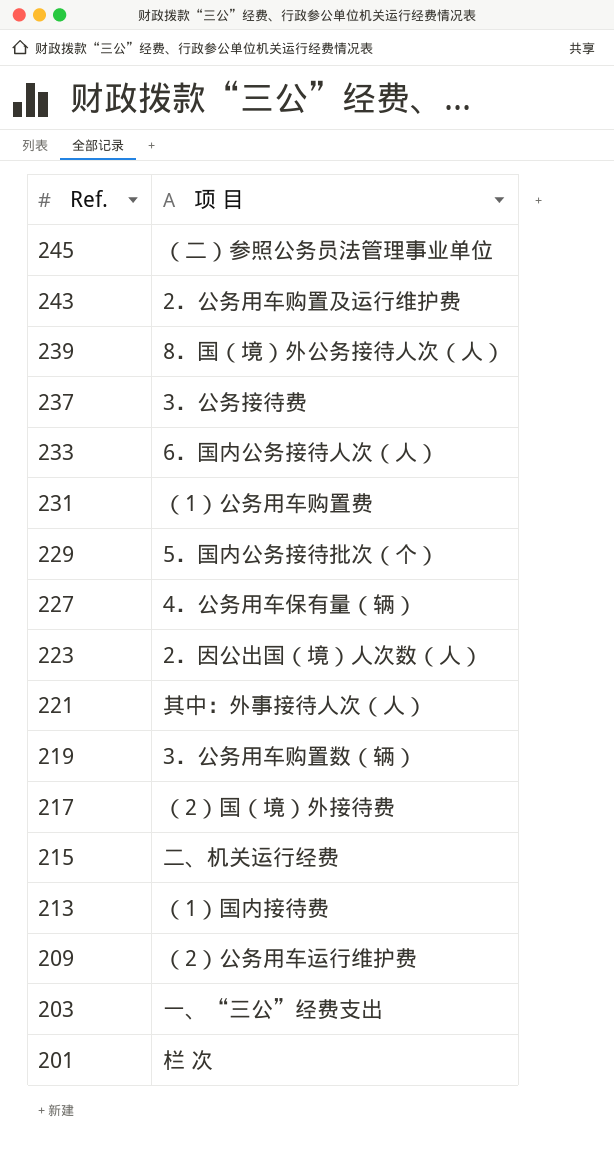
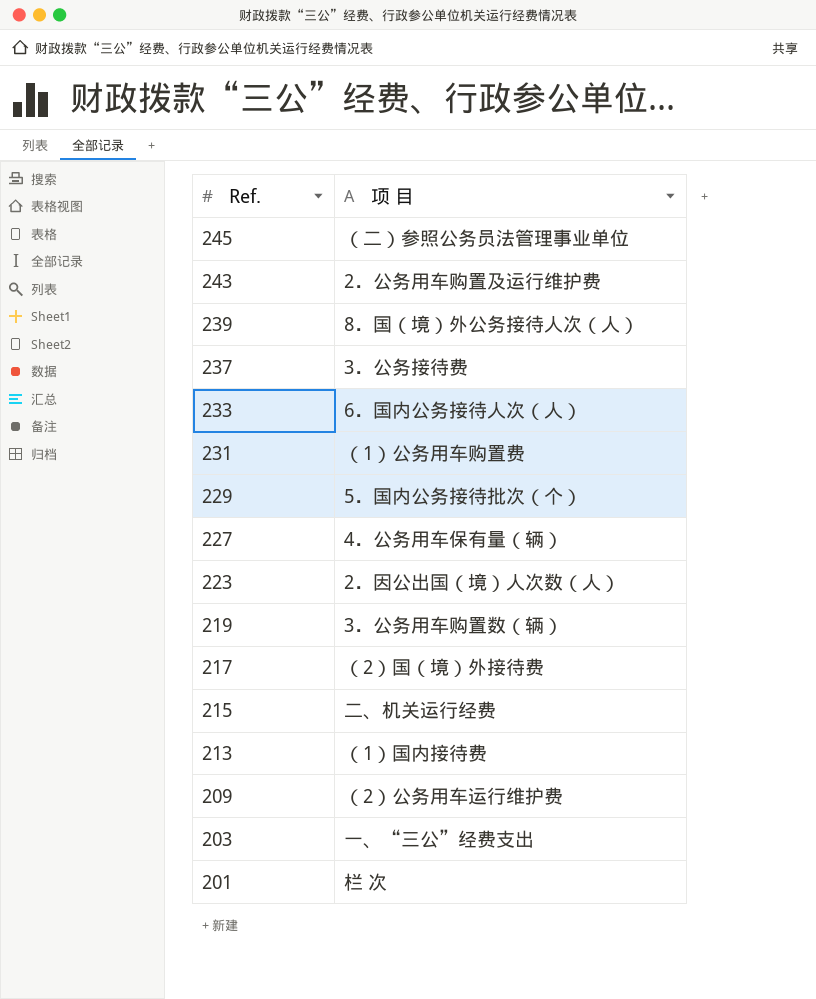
row 221: 其中：外事接待人次（人） -> none

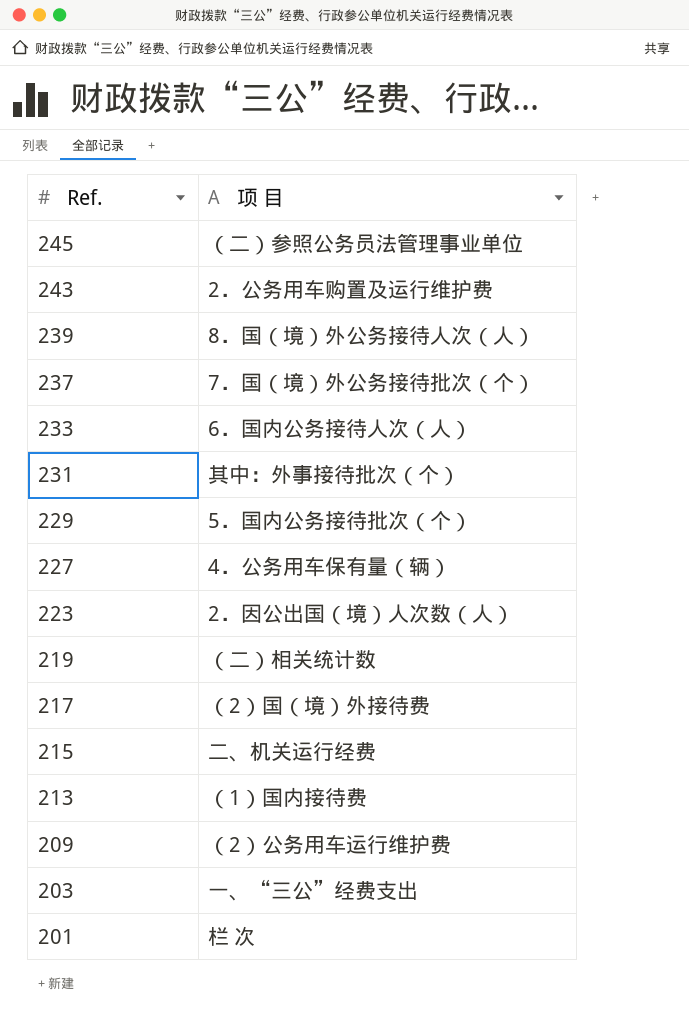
237 | 项 目: 3．公务接待费 -> 7．国（境）外公务接待批次（个）
231 | 项 目: （1）公务用车购置费 -> 其中：外事接待批次（个）
219 | 项 目: 3．公务用车购置数（辆） -> （二）相关统计数

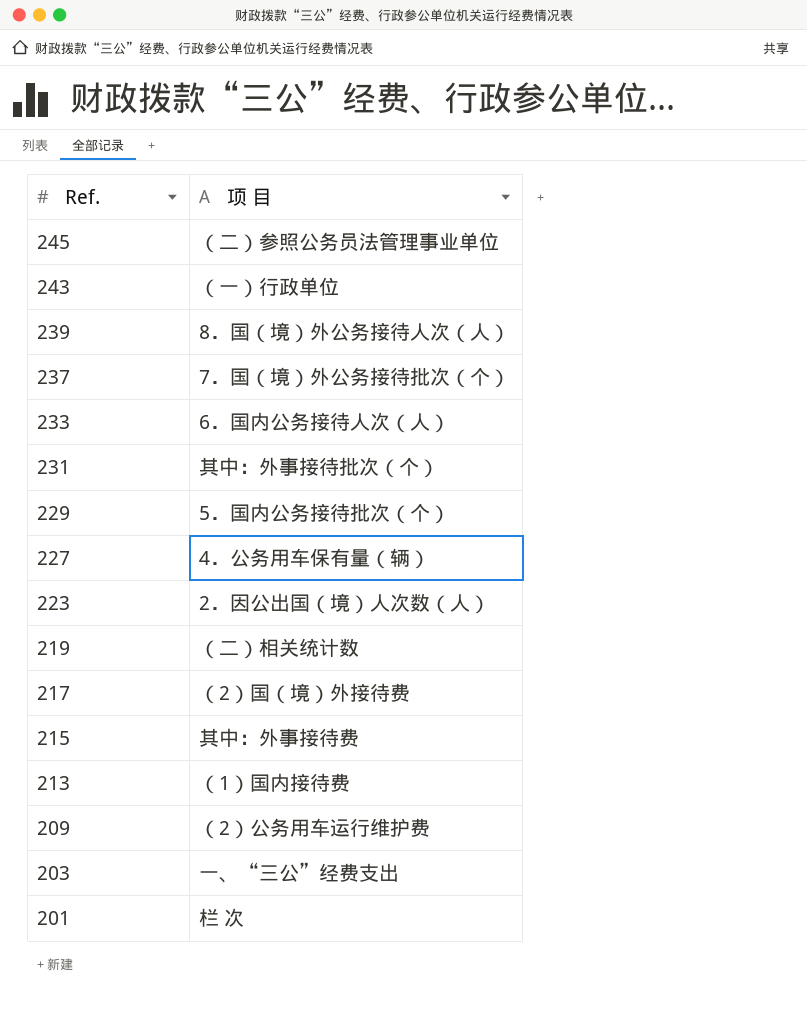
243 | 项 目: 2．公务用车购置及运行维护费 -> （一）行政单位
215 | 项 目: 二、机关运行经费 -> 其中：外事接待费

